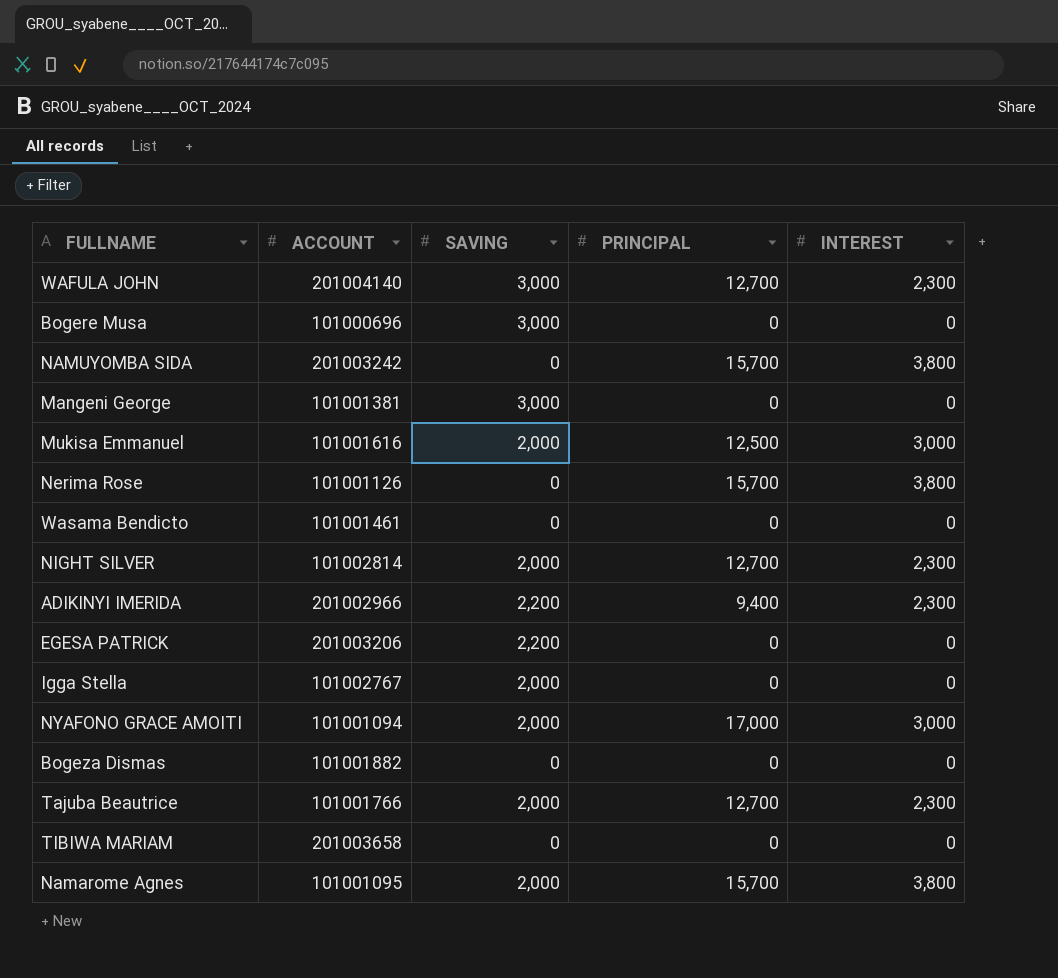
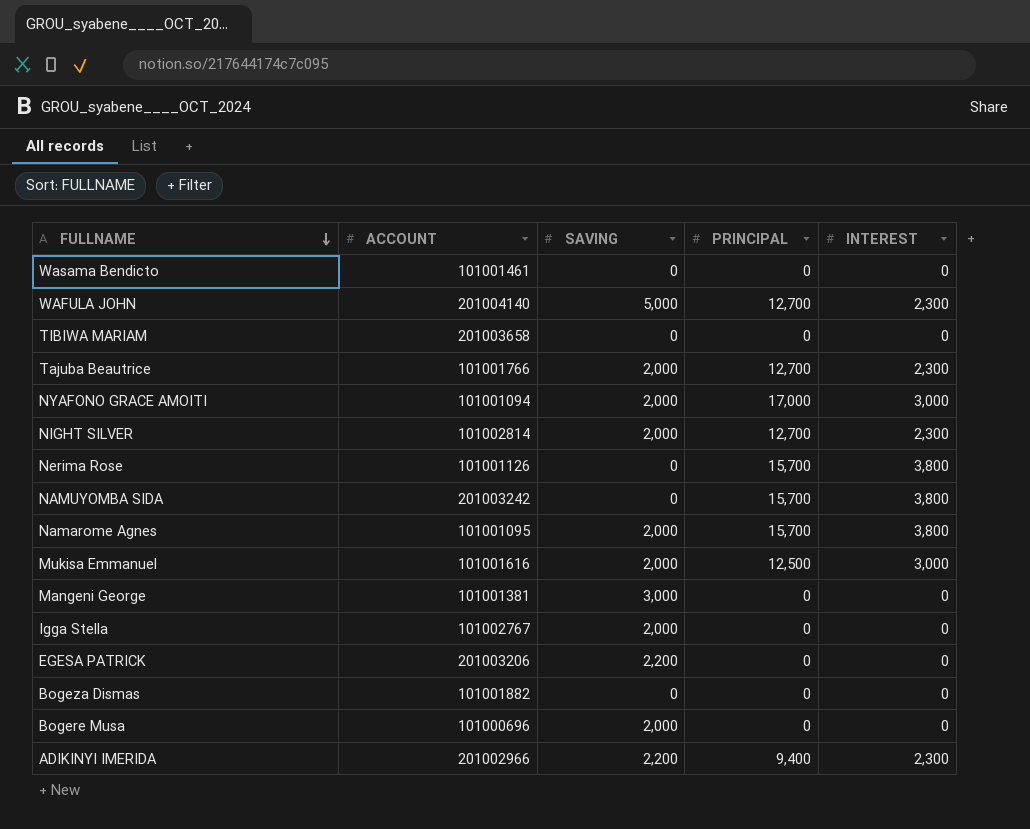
row order: none -> FULLNAME descending
WAFULA JOHN | SAVING: 3,000 -> 5,000
Bogere Musa | SAVING: 3,000 -> 2,000

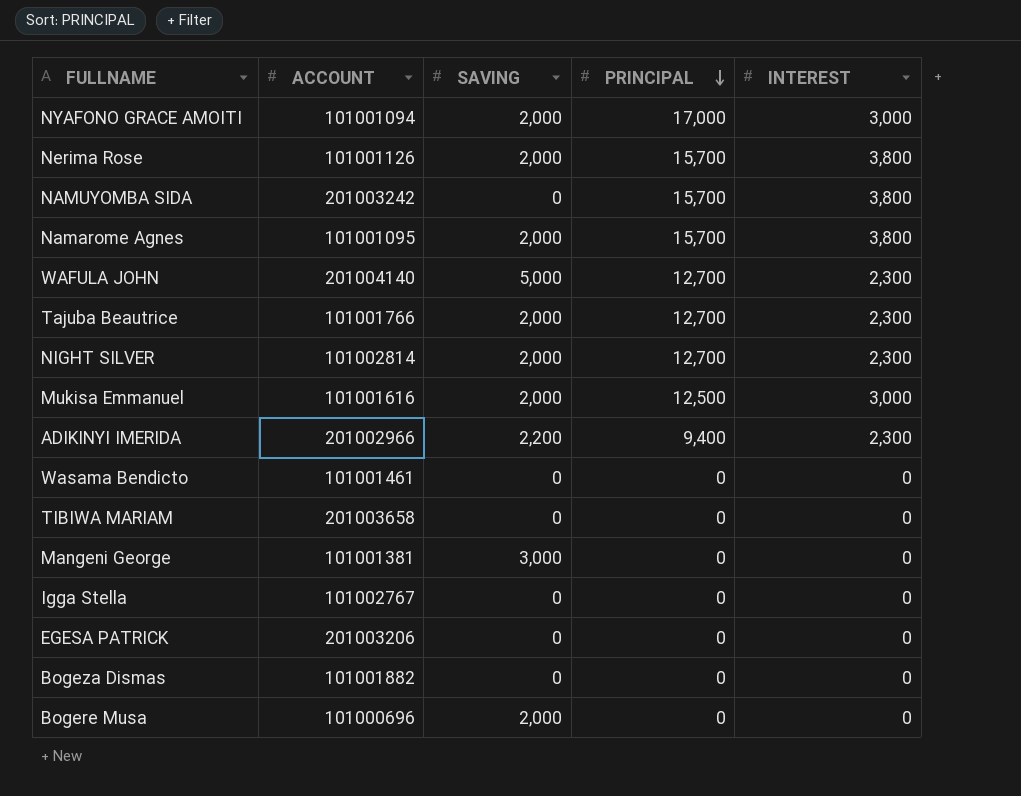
row order: FULLNAME descending -> PRINCIPAL descending
Nerima Rose | SAVING: 0 -> 2,000
Igga Stella | SAVING: 2,000 -> 0
EGESA PATRICK | SAVING: 2,200 -> 0

